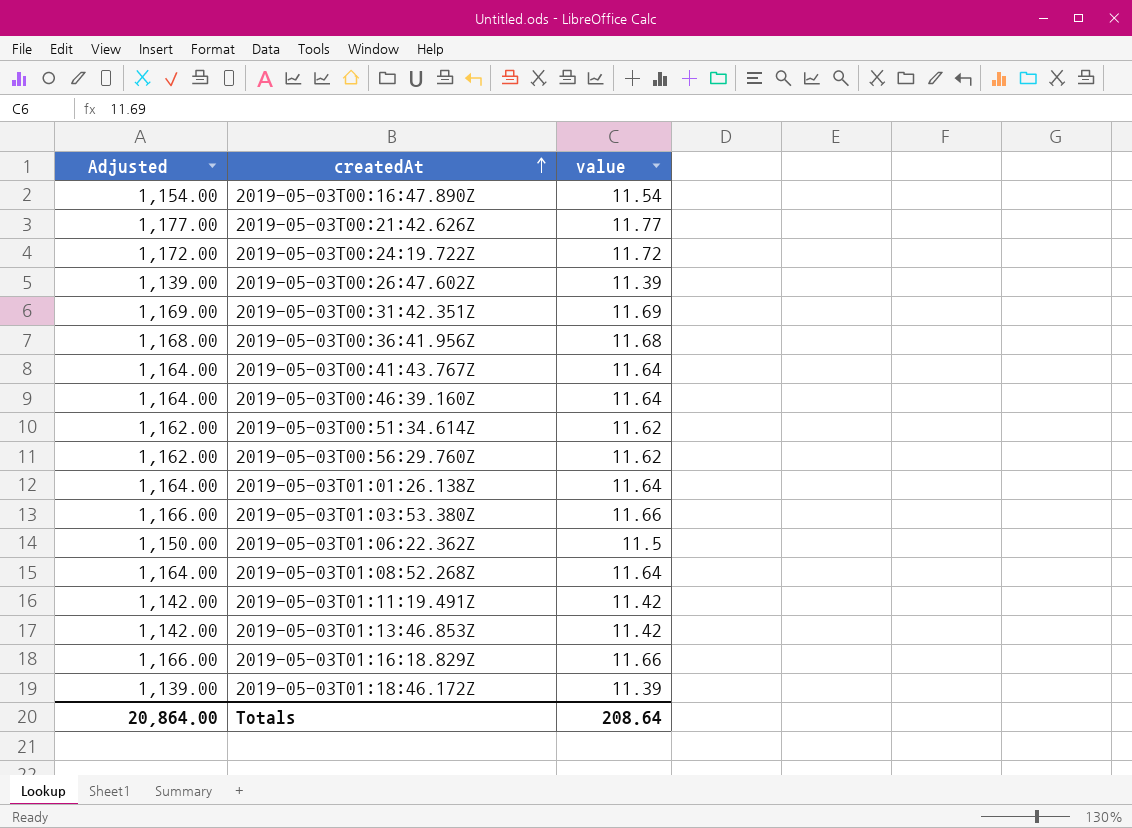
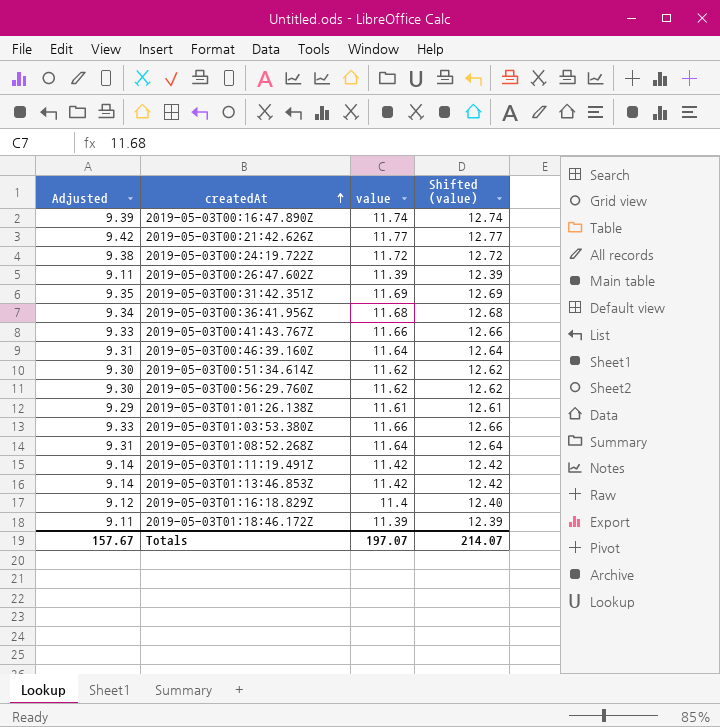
column Adjusted | formula: [value] * 100 -> [value] * 0.8
column Shifted (value) | formula: none -> [value] + 1
row 2019-05-03T01:06:22.362Z: 1,150.00 | 11.5 -> none
2019-05-03T00:16:47.890Z | value: 11.54 -> 11.74
2019-05-03T00:41:43.767Z | value: 11.64 -> 11.66
2019-05-03T01:01:26.138Z | value: 11.64 -> 11.61
2019-05-03T01:16:18.829Z | value: 11.66 -> 11.4
Totals | Adjusted: 20,864.00 -> 157.67
Totals | value: 208.64 -> 197.07

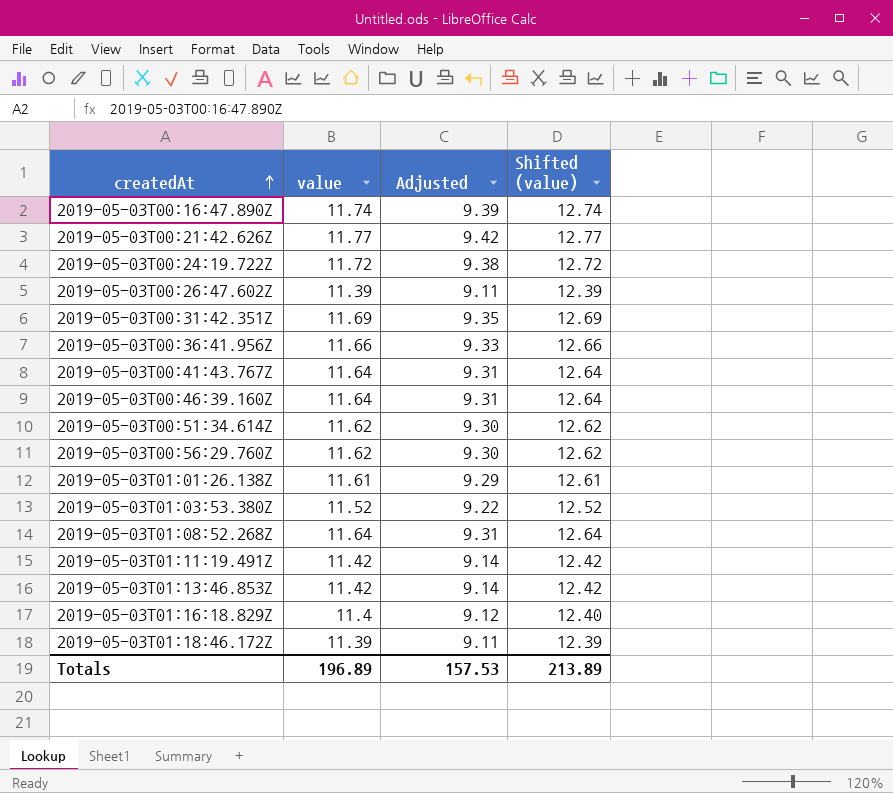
column Adjusted | position: 1 -> 3
2019-05-03T00:36:41.956Z | value: 11.68 -> 11.66
2019-05-03T00:36:41.956Z | Adjusted: 9.34 -> 9.33
2019-05-03T00:36:41.956Z | Shifted (value): 12.68 -> 12.66
2019-05-03T00:41:43.767Z | value: 11.66 -> 11.64
2019-05-03T00:41:43.767Z | Adjusted: 9.33 -> 9.31
2019-05-03T00:41:43.767Z | Shifted (value): 12.66 -> 12.64
2019-05-03T01:03:53.380Z | value: 11.66 -> 11.52
2019-05-03T01:03:53.380Z | Adjusted: 9.33 -> 9.22
2019-05-03T01:03:53.380Z | Shifted (value): 12.66 -> 12.52
Totals | value: 197.07 -> 196.89
Totals | Adjusted: 157.67 -> 157.53
Totals | Shifted (value): 214.07 -> 213.89

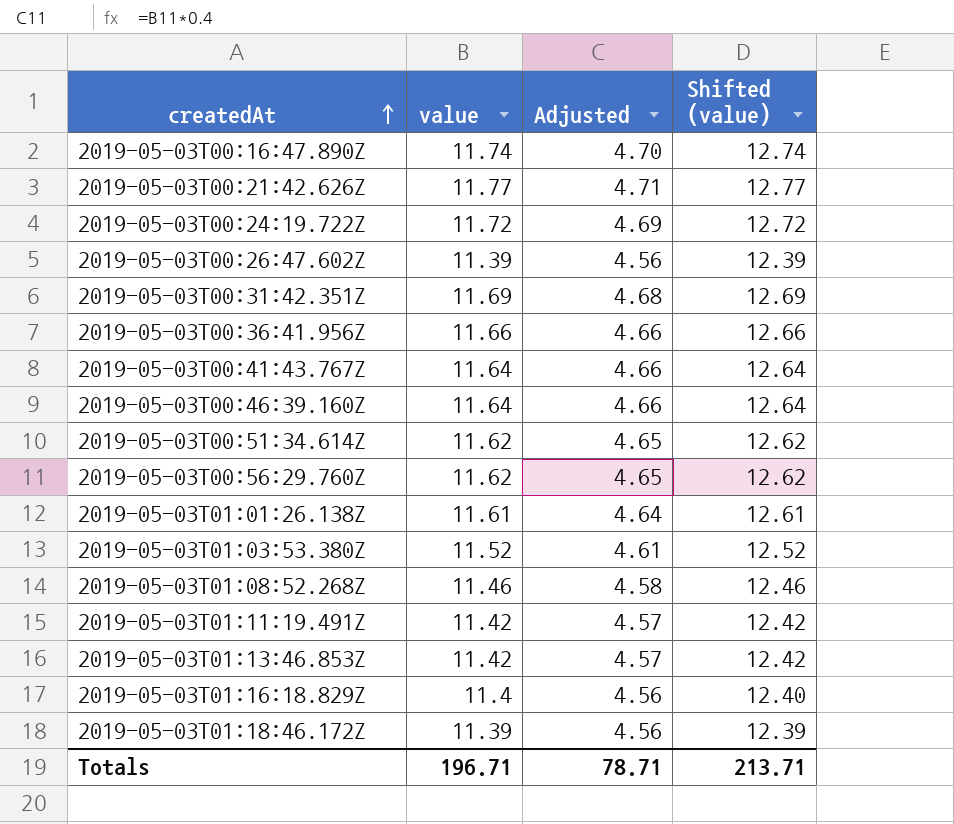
column Adjusted | formula: [value] * 0.8 -> [value] * 0.4
2019-05-03T01:08:52.268Z | value: 11.64 -> 11.46
2019-05-03T01:08:52.268Z | Shifted (value): 12.64 -> 12.46
Totals | value: 196.89 -> 196.71
Totals | Adjusted: 157.53 -> 78.71
Totals | Shifted (value): 213.89 -> 213.71

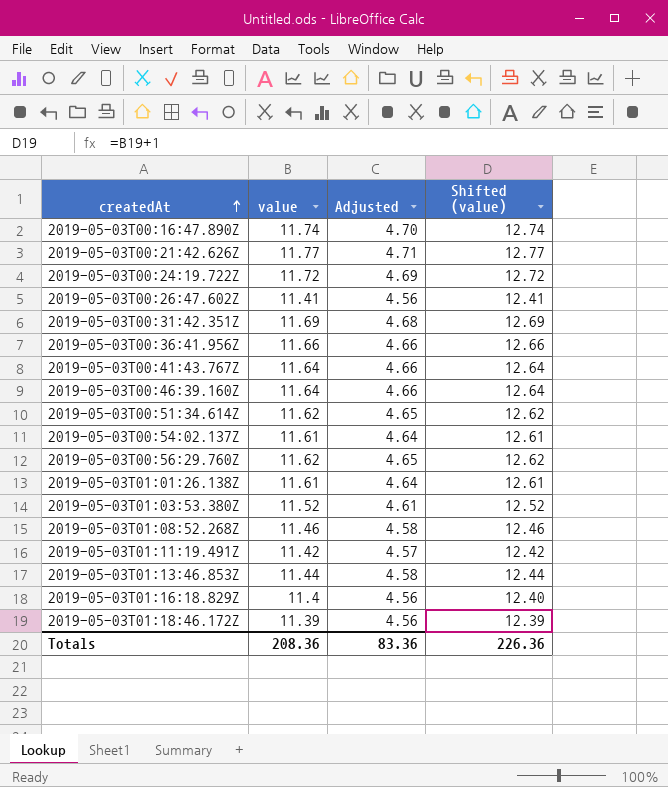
2019-05-03T00:26:47.602Z | value: 11.39 -> 11.41
2019-05-03T00:26:47.602Z | Shifted (value): 12.39 -> 12.41
row 2019-05-03T00:54:02.137Z: none -> 11.61 | 4.64 | 12.61
2019-05-03T01:13:46.853Z | value: 11.42 -> 11.44
2019-05-03T01:13:46.853Z | Adjusted: 4.57 -> 4.58
2019-05-03T01:13:46.853Z | Shifted (value): 12.42 -> 12.44
Totals | value: 196.71 -> 208.36
Totals | Adjusted: 78.71 -> 83.36
Totals | Shifted (value): 213.71 -> 226.36

